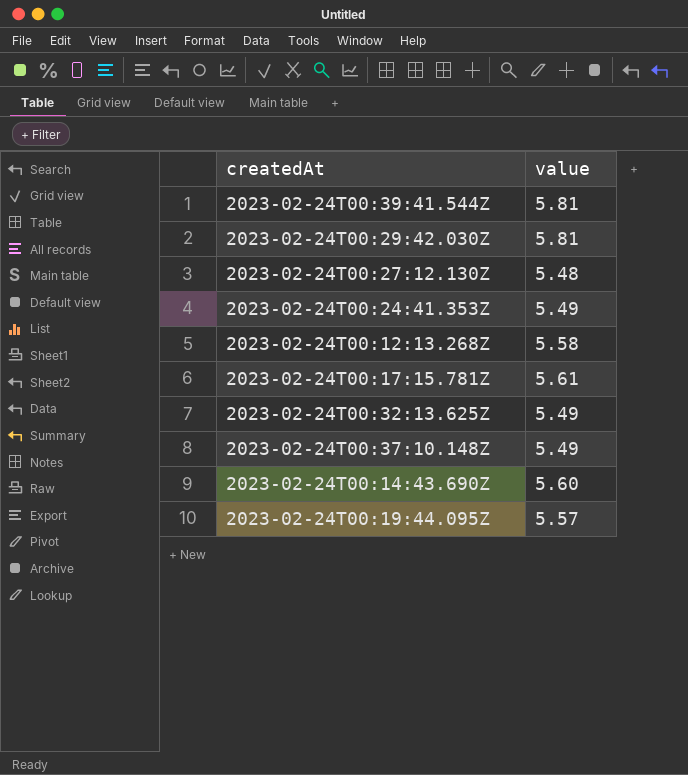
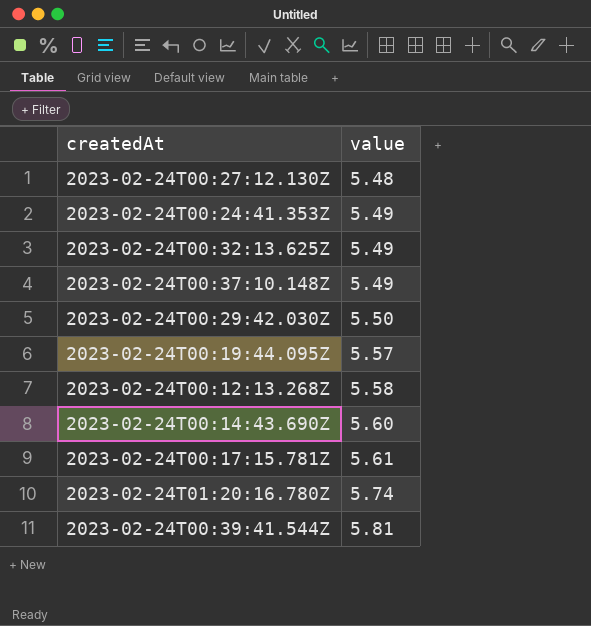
row order: none -> value ascending
2023-02-24T00:29:42.030Z | value: 5.81 -> 5.50
row 2023-02-24T01:20:16.780Z: none -> 5.74

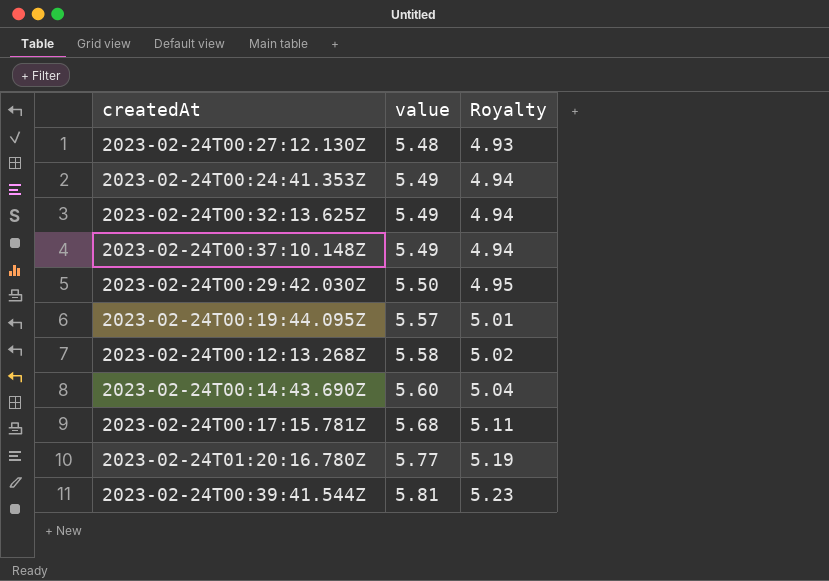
column Royalty | formula: none -> [value] * 0.9
2023-02-24T00:17:15.781Z | value: 5.61 -> 5.68
2023-02-24T01:20:16.780Z | value: 5.74 -> 5.77

